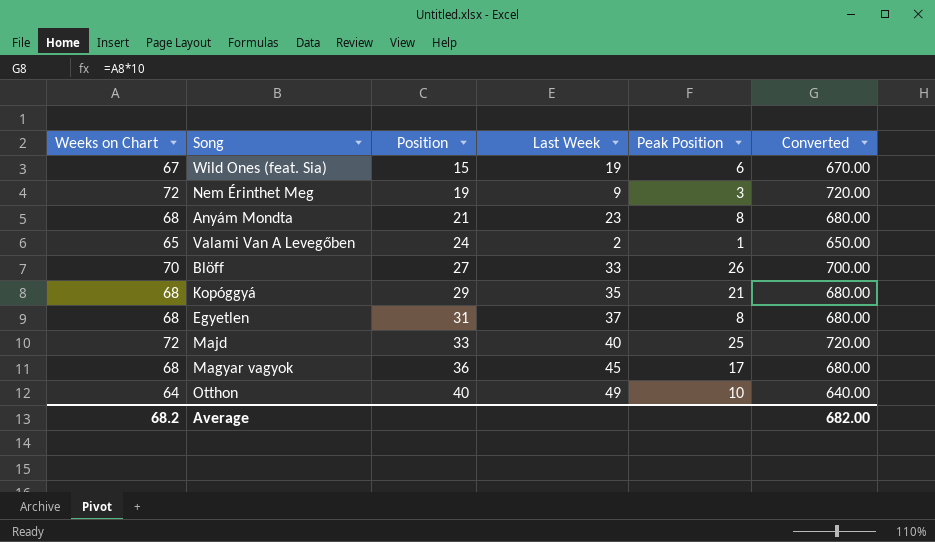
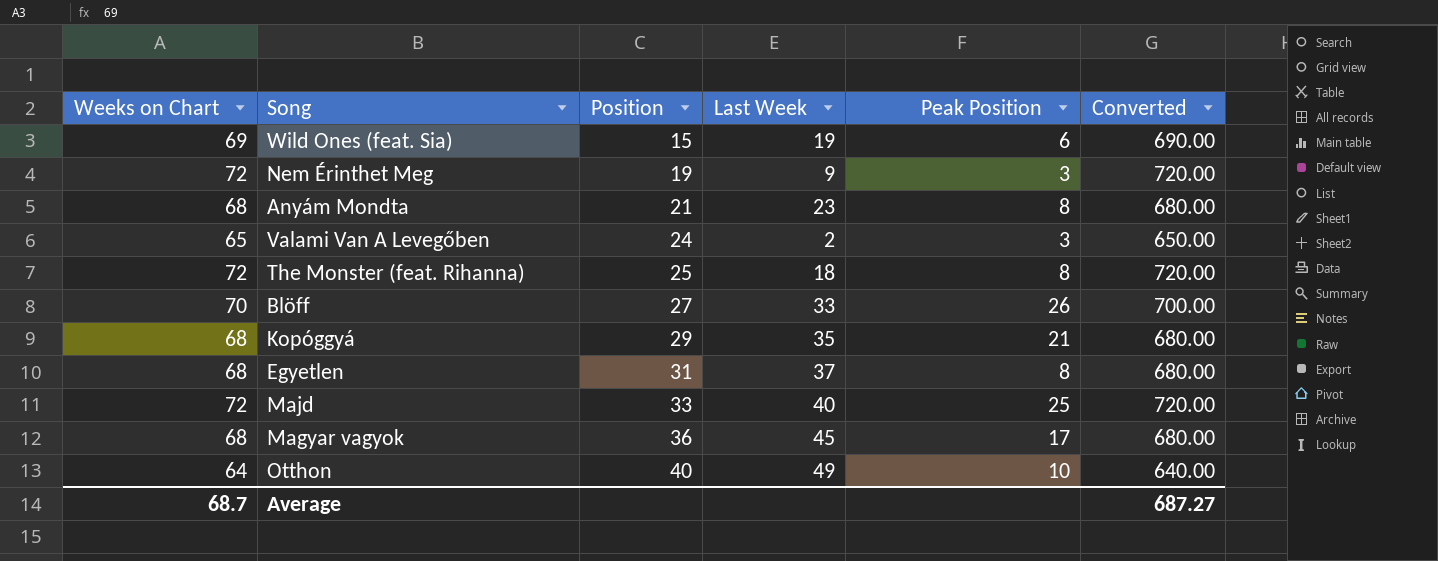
Wild Ones (feat. Sia) | Weeks on Chart: 67 -> 69
Wild Ones (feat. Sia) | Converted: 670.00 -> 690.00
Valami Van A Levegőben | Peak Position: 1 -> 3
row The Monster (feat. Rihanna): none -> 72 | 25 | 18 | 8 | 720.00
Average | Weeks on Chart: 68.2 -> 68.7
Average | Converted: 682.00 -> 687.27

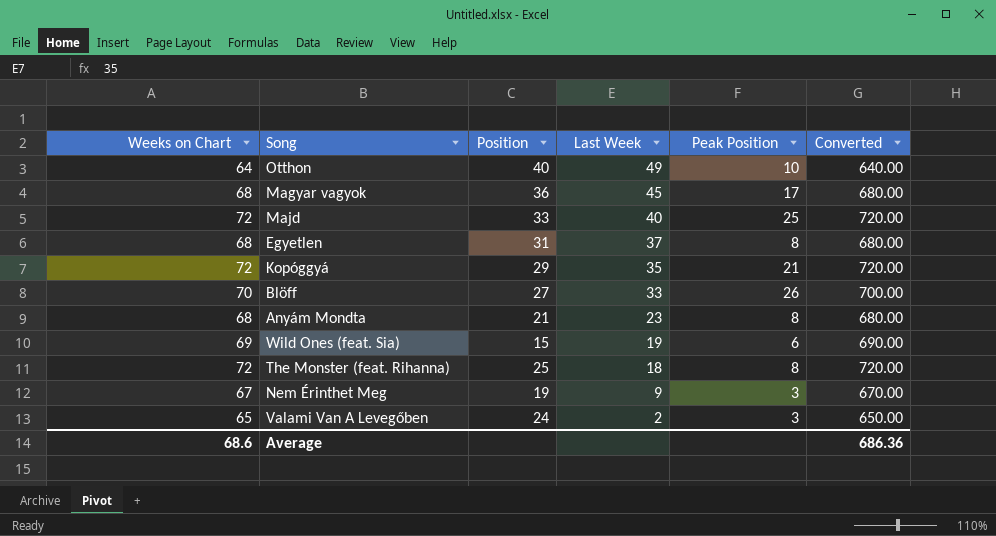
row order: Position ascending -> Last Week descending
Kopóggyá | Weeks on Chart: 68 -> 72
Kopóggyá | Converted: 680.00 -> 720.00
Nem Érinthet Meg | Weeks on Chart: 72 -> 67
Nem Érinthet Meg | Converted: 720.00 -> 670.00
Average | Weeks on Chart: 68.7 -> 68.6
Average | Converted: 687.27 -> 686.36

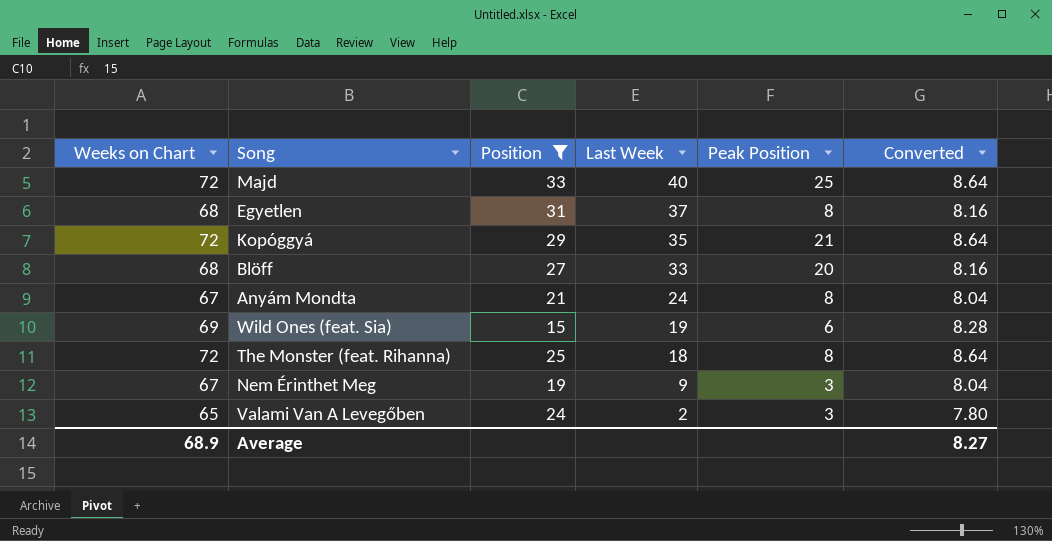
filter: none -> Position <= 33
column Converted | formula: [Weeks on Chart] * 10 -> [Weeks on Chart] * 0.12
Blöff | Weeks on Chart: 70 -> 68
Blöff | Peak Position: 26 -> 20
Anyám Mondta | Weeks on Chart: 68 -> 67
Anyám Mondta | Last Week: 23 -> 24
Average | Weeks on Chart: 68.6 -> 68.9
Average | Converted: 686.36 -> 8.27

